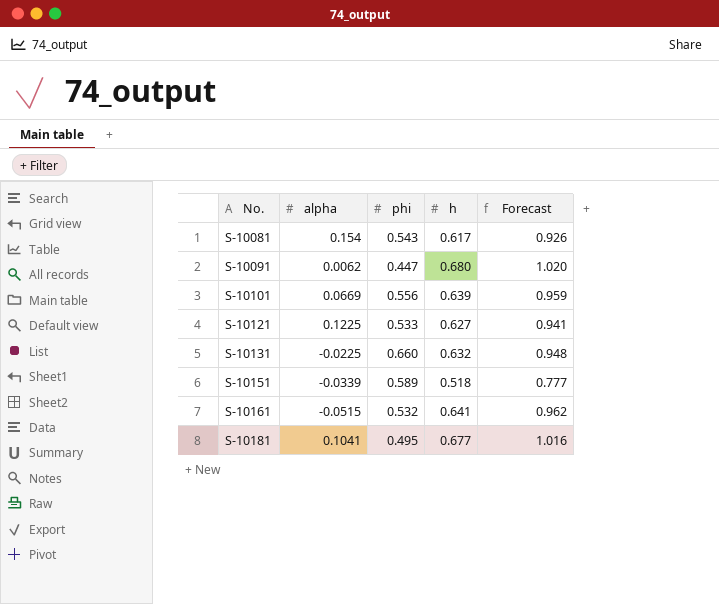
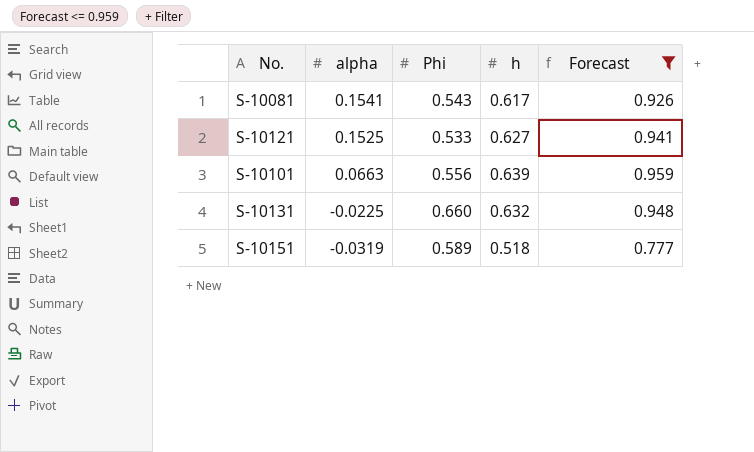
filter: none -> Forecast <= 0.959
row order: No. ascending -> alpha descending
column name: phi -> Phi
S-10081 | alpha: 0.154 -> 0.1541
S-10121 | alpha: 0.1225 -> 0.1525
S-10101 | alpha: 0.0669 -> 0.0663
S-10151 | alpha: -0.0339 -> -0.0319

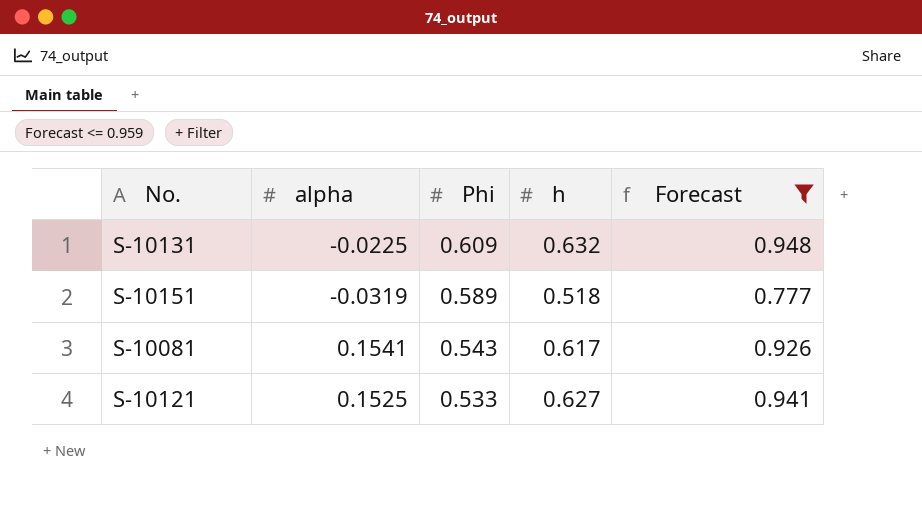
row order: alpha descending -> Phi descending
row S-10101: 0.0663 | 0.556 | 0.639 | 0.959 -> none
S-10131 | Phi: 0.660 -> 0.609

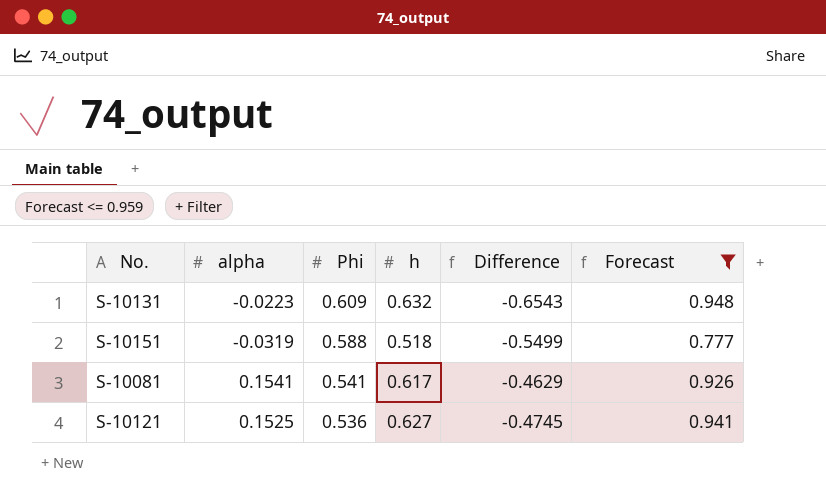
column Difference | formula: none -> [alpha] - [h]
S-10131 | alpha: -0.0225 -> -0.0223
S-10151 | Phi: 0.589 -> 0.588
S-10081 | Phi: 0.543 -> 0.541
S-10121 | Phi: 0.533 -> 0.536

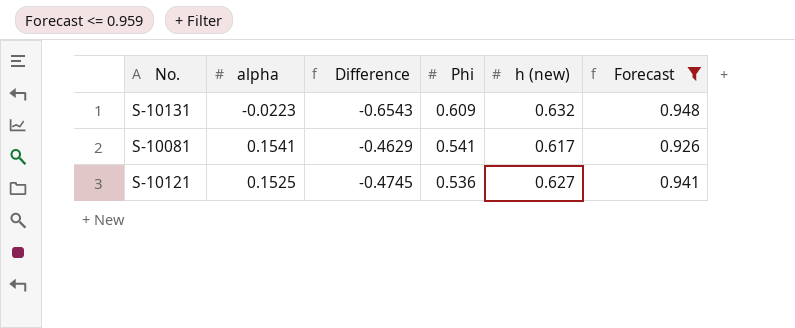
column Difference | position: 5 -> 3
column name: h -> h (new)
row S-10151: -0.0319 | 0.588 | 0.518 | -0.5499 | 0.777 -> none

